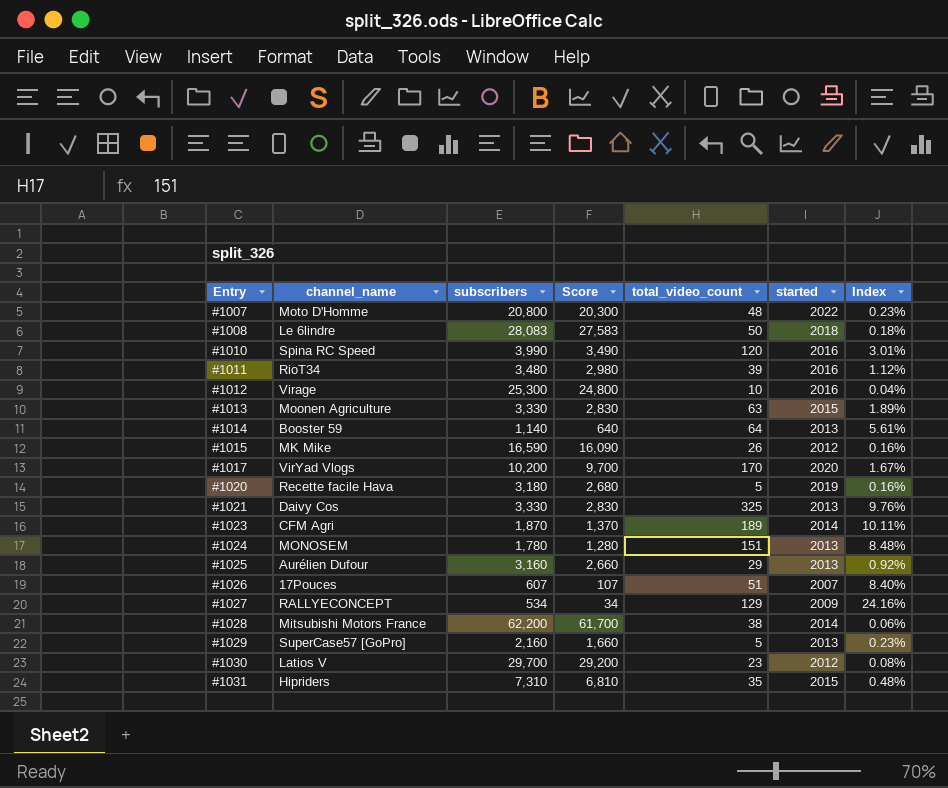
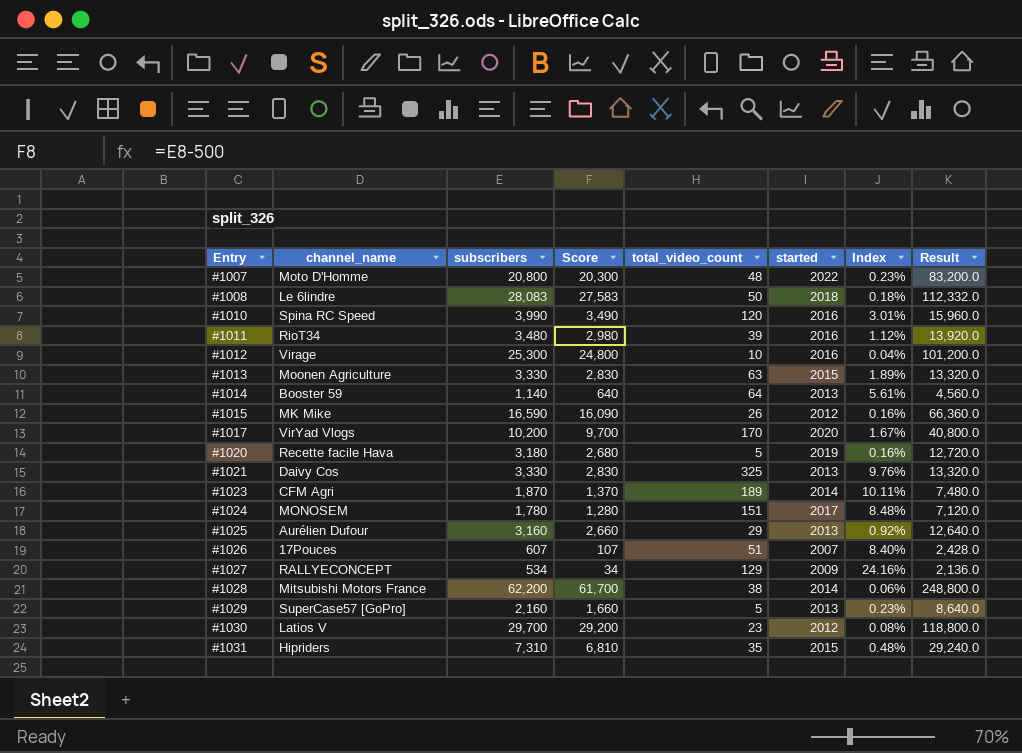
column Result | formula: none -> [subscribers] * 4
#1024 | started: 2013 -> 2017

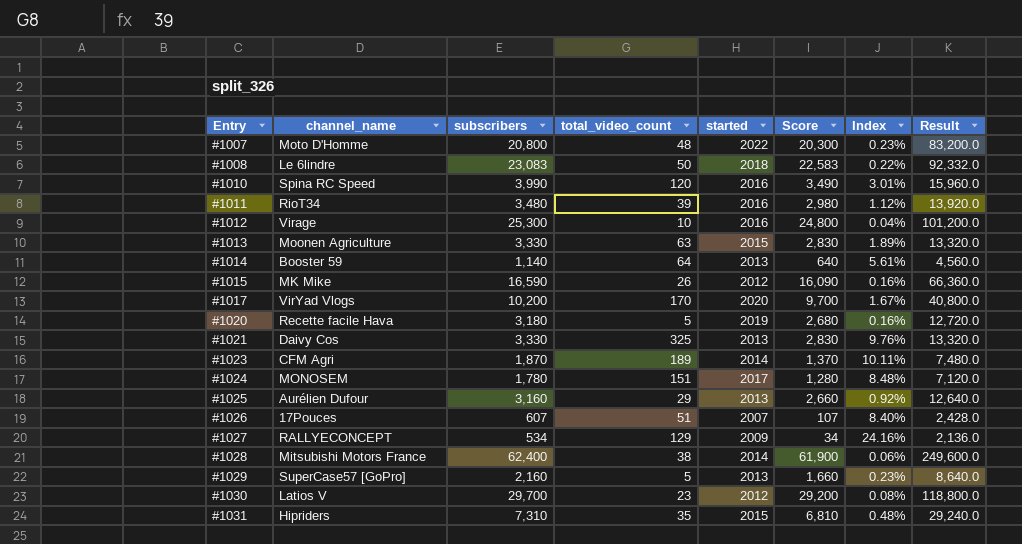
column Score | position: 4 -> 6
#1008 | subscribers: 28,083 -> 23,083
#1008 | Score: 27,583 -> 22,583
#1008 | Index: 0.18% -> 0.22%
#1008 | Result: 112,332.0 -> 92,332.0
#1028 | subscribers: 62,200 -> 62,400
#1028 | Score: 61,700 -> 61,900
#1028 | Result: 248,800.0 -> 249,600.0

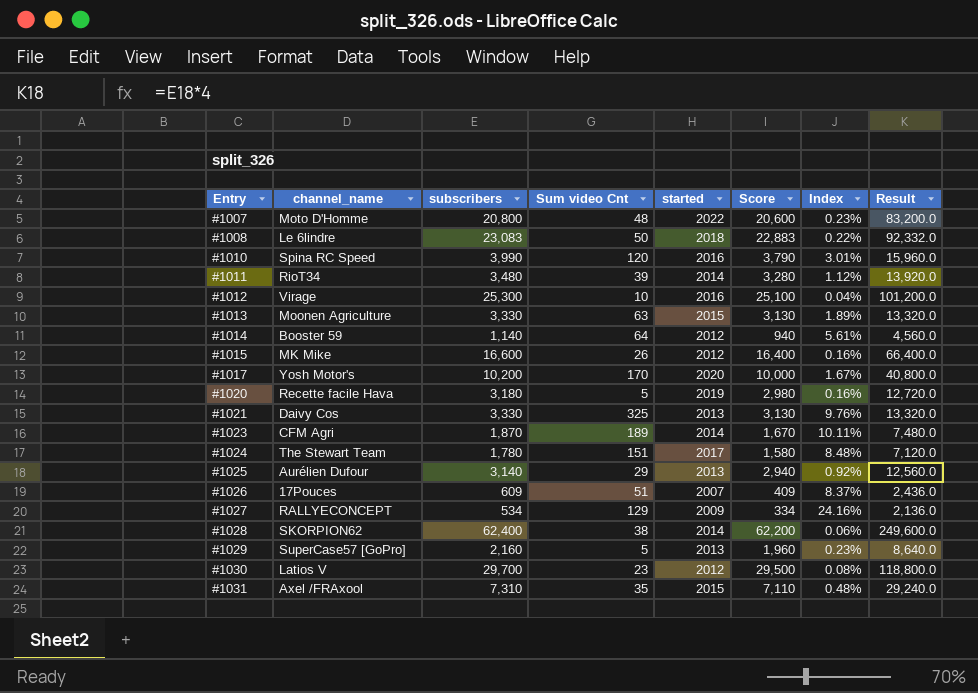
column name: total_video_count -> Sum video Cnt
column Score | formula: [subscribers] - 500 -> [subscribers] - 200
#1011 | started: 2016 -> 2014
#1014 | started: 2013 -> 2012
#1015 | subscribers: 16,590 -> 16,600
#1015 | Result: 66,360.0 -> 66,400.0
#1017 | channel_name: VirYad Vlogs -> Yosh Motor's
#1024 | channel_name: MONOSEM -> The Stewart Team
#1025 | subscribers: 3,160 -> 3,140
#1025 | Result: 12,640.0 -> 12,560.0
#1026 | subscribers: 607 -> 609
#1026 | Index: 8.40% -> 8.37%
#1026 | Result: 2,428.0 -> 2,436.0
#1028 | channel_name: Mitsubishi Motors France -> SKORPION62
#1031 | channel_name: Hipriders -> Axel /FRAxool

